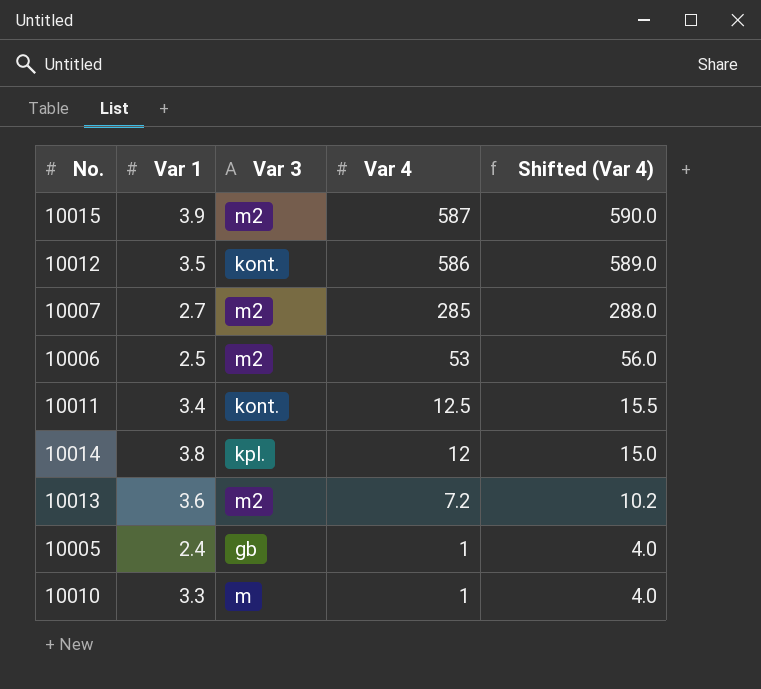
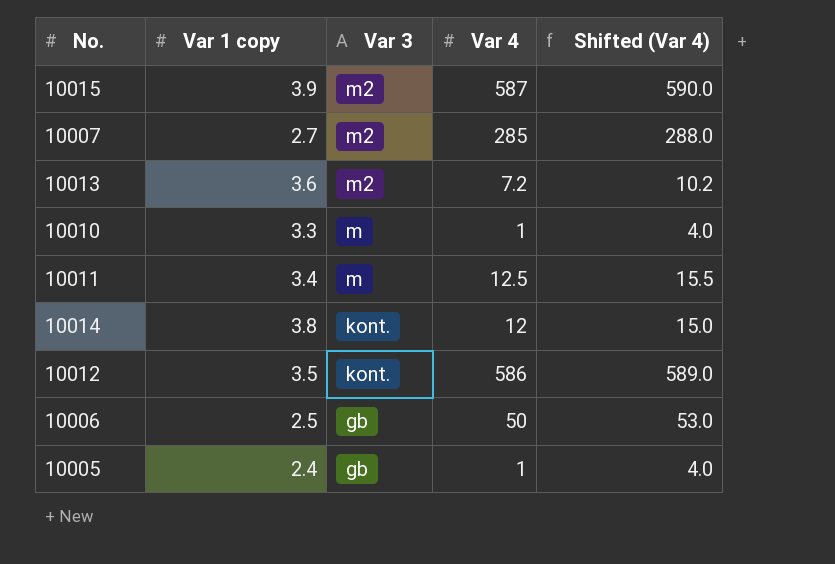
row order: Var 4 descending -> Var 3 descending
column name: Var 1 -> Var 1 copy
10011 | Var 3: kont. -> m
10014 | Var 3: kpl. -> kont.
10006 | Var 3: m2 -> gb
10006 | Var 4: 53 -> 50
10006 | Shifted (Var 4): 56.0 -> 53.0

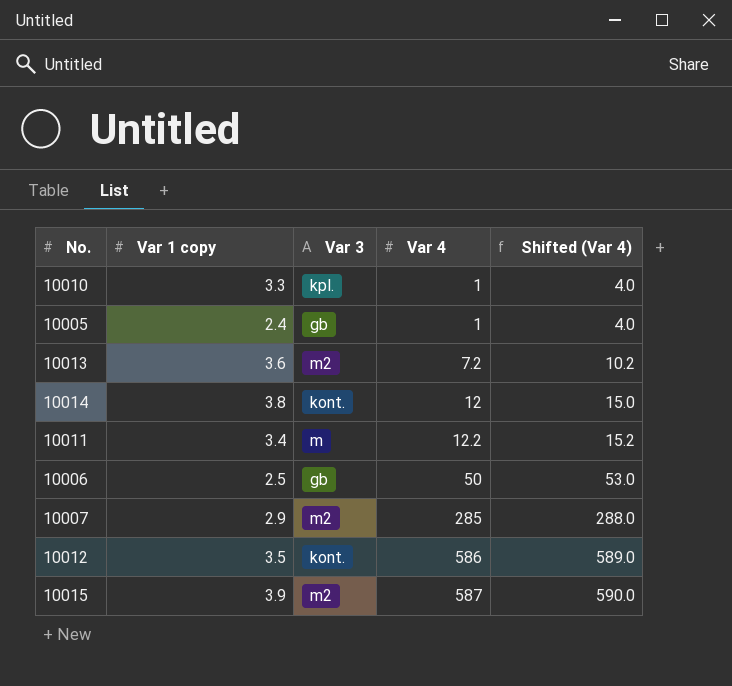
row order: Var 3 descending -> Var 4 ascending
10010 | Var 3: m -> kpl.
10011 | Var 4: 12.5 -> 12.2
10011 | Shifted (Var 4): 15.5 -> 15.2
10007 | Var 1 copy: 2.7 -> 2.9

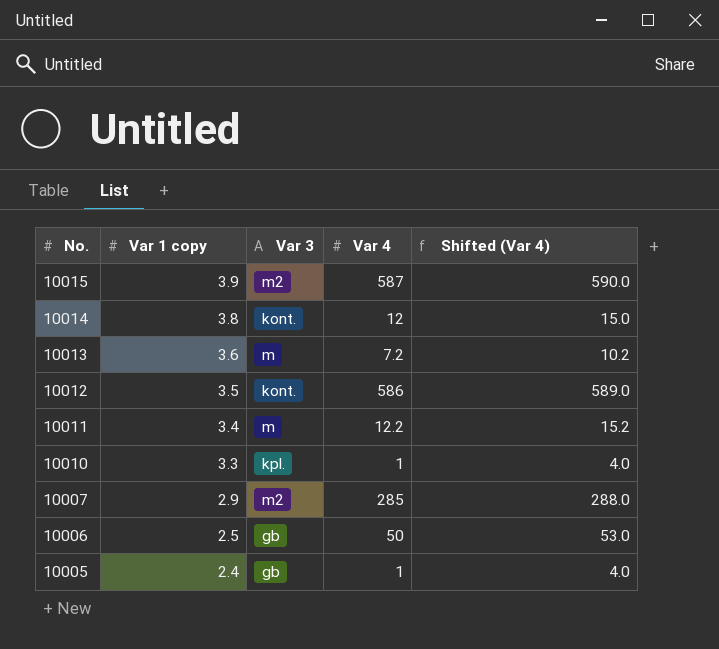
row order: Var 4 ascending -> No. descending
10013 | Var 3: m2 -> m

